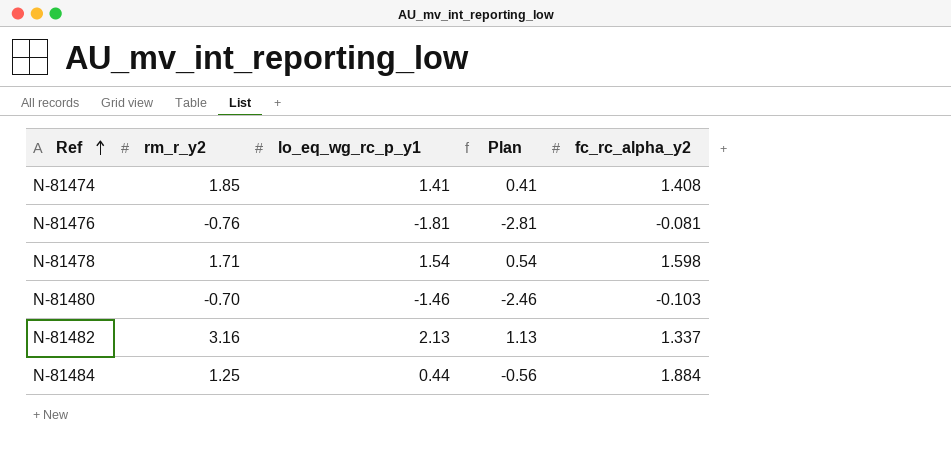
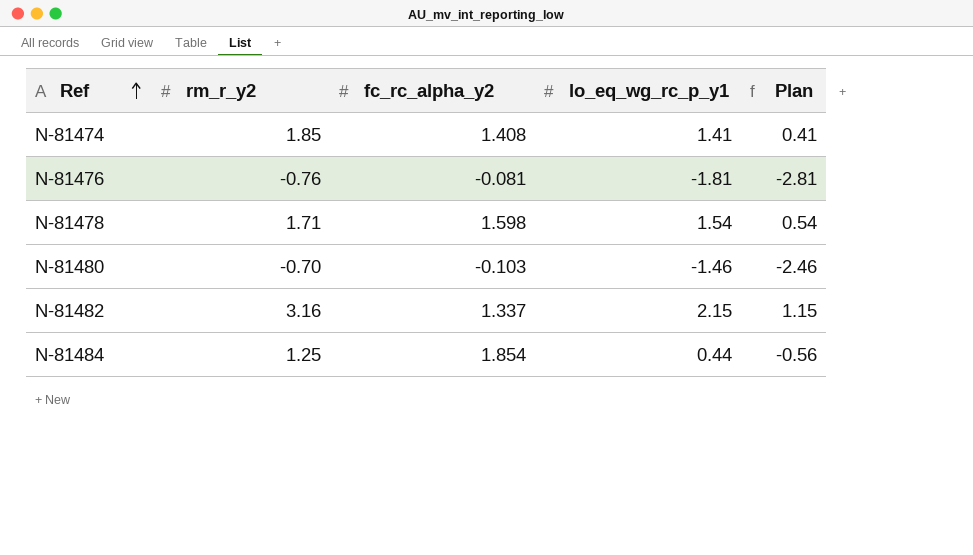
column fc_rc_alpha_y2 | position: 5 -> 3
N-81482 | lo_eq_wg_rc_p_y1: 2.13 -> 2.15
N-81482 | Plan: 1.13 -> 1.15
N-81484 | fc_rc_alpha_y2: 1.884 -> 1.854

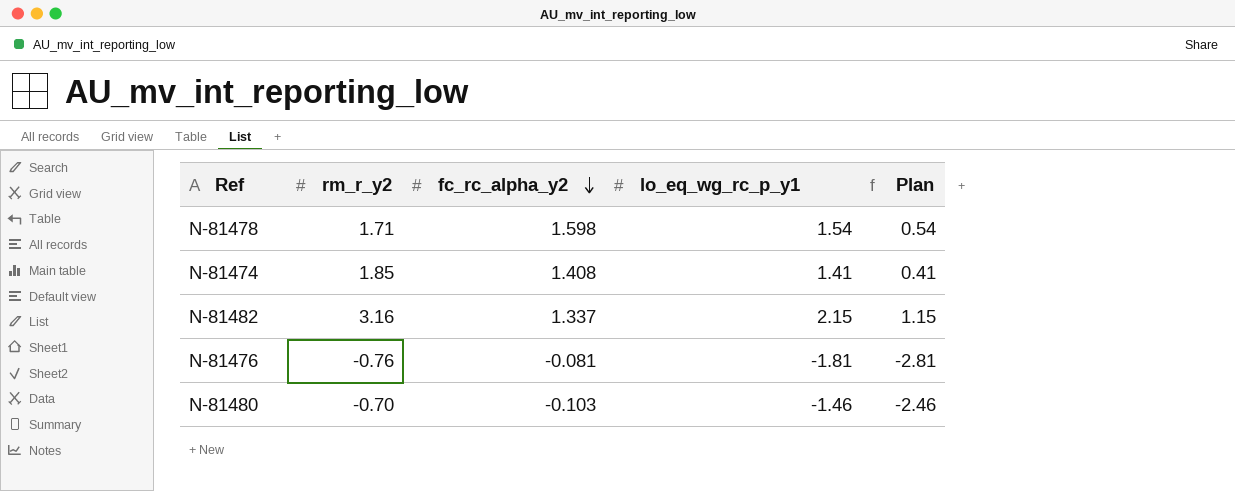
row order: Ref ascending -> fc_rc_alpha_y2 descending
row N-81484: 1.25 | 1.854 | 0.44 | -0.56 -> none

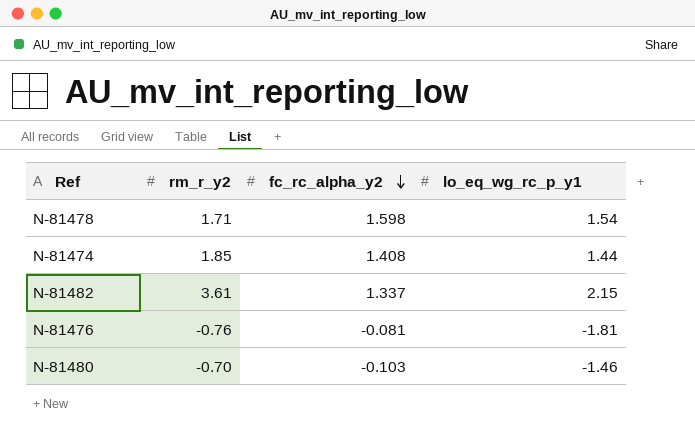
column Plan | formula: [lo_eq_wg_rc_p_y1] - 1 -> none
N-81474 | lo_eq_wg_rc_p_y1: 1.41 -> 1.44
N-81482 | rm_r_y2: 3.16 -> 3.61

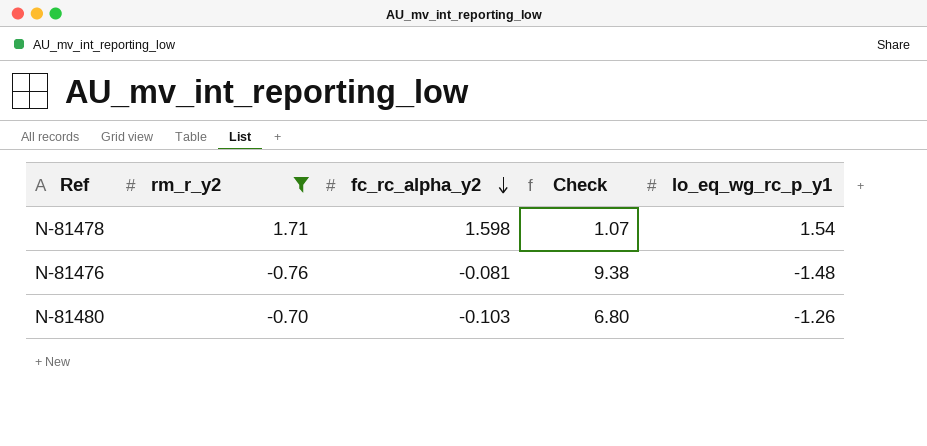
filter: none -> rm_r_y2 <= 1.71
column Check | formula: none -> [rm_r_y2] / [fc_rc_alpha_y2]
N-81476 | lo_eq_wg_rc_p_y1: -1.81 -> -1.48
N-81480 | lo_eq_wg_rc_p_y1: -1.46 -> -1.26

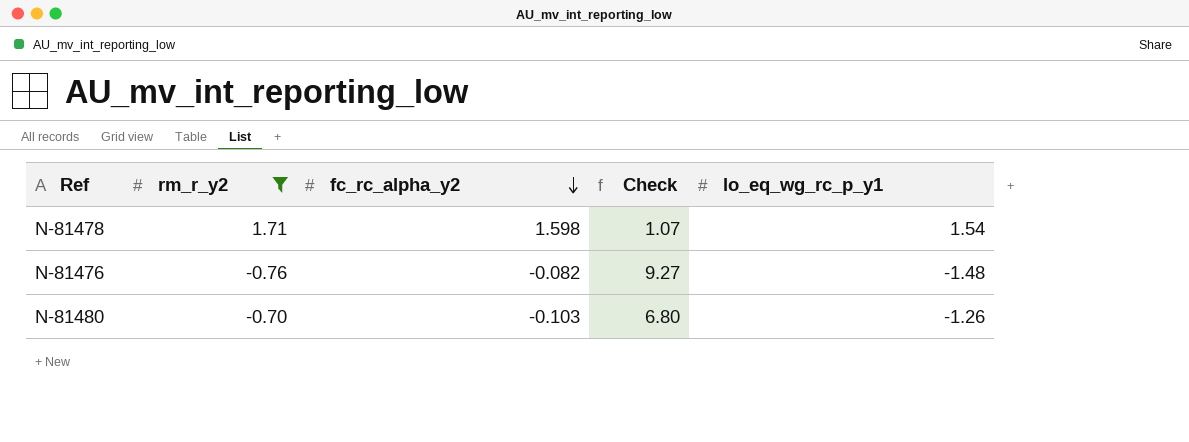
N-81476 | fc_rc_alpha_y2: -0.081 -> -0.082
N-81476 | Check: 9.38 -> 9.27

